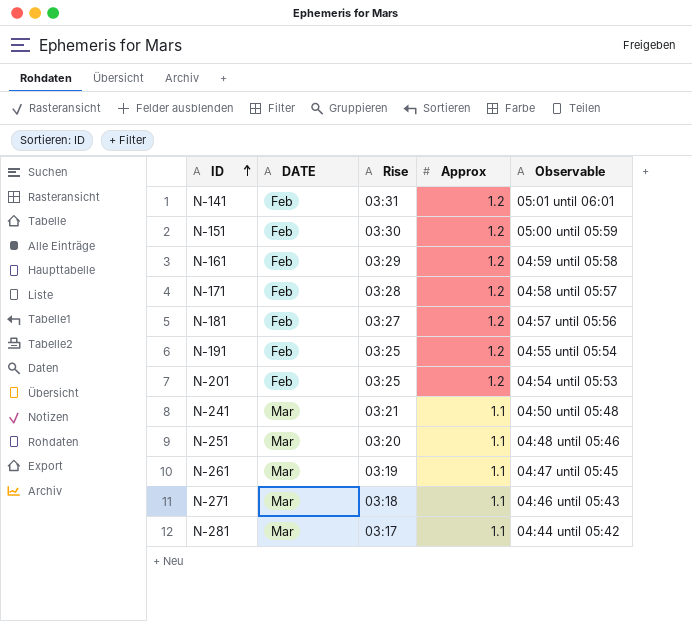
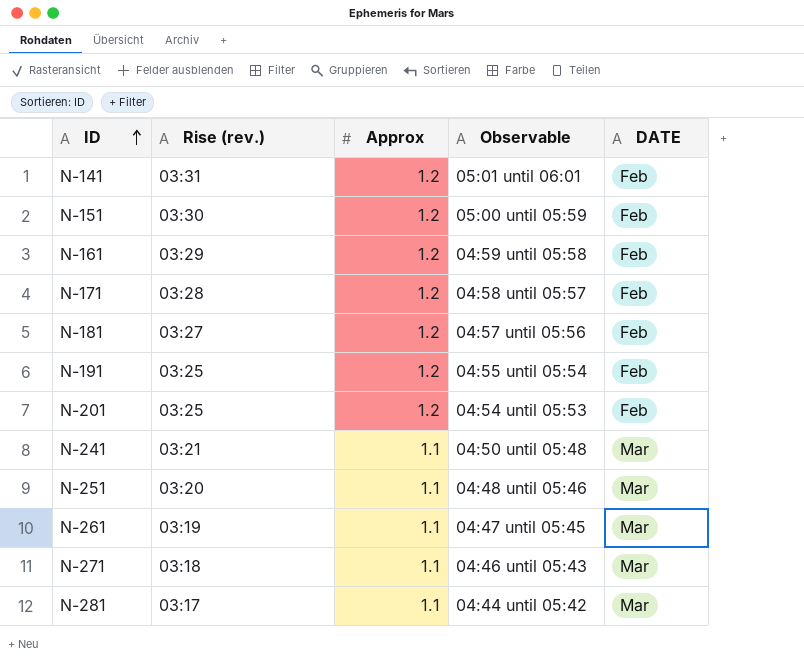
column name: Rise -> Rise (rev.)
column DATE | position: 2 -> 5

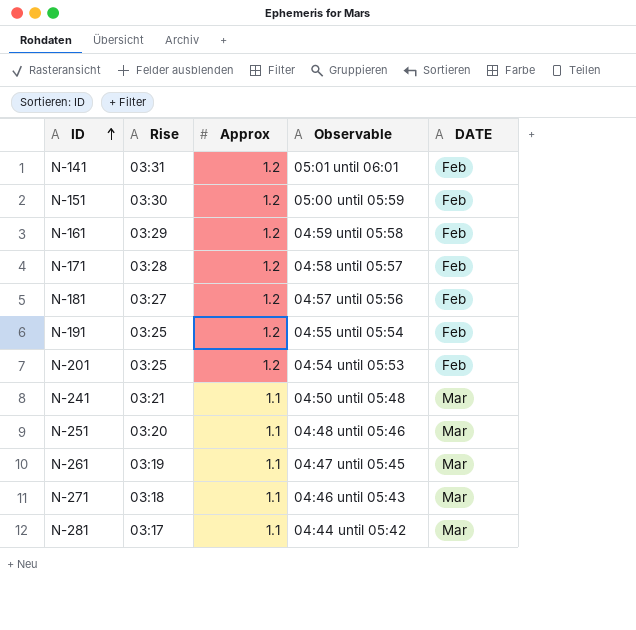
column name: Rise (rev.) -> Rise

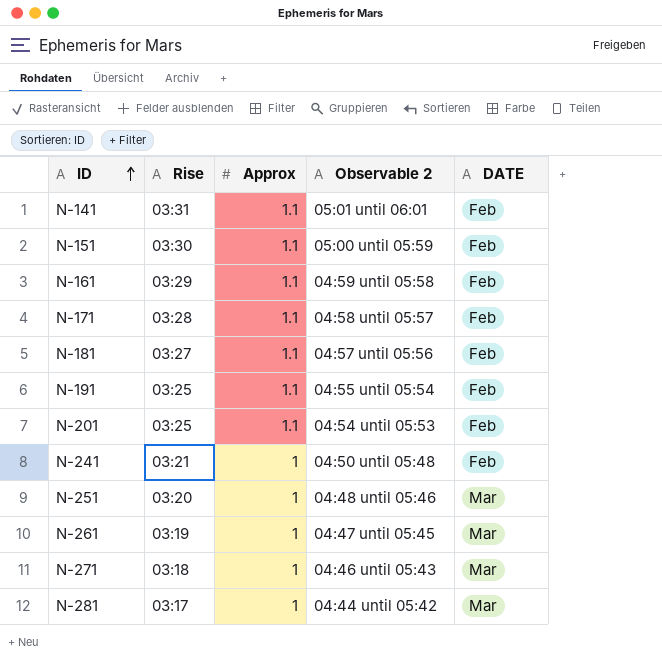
column name: Observable -> Observable 2
N-141 | Approx: 1.2 -> 1.1
N-151 | Approx: 1.2 -> 1.1
N-161 | Approx: 1.2 -> 1.1
N-171 | Approx: 1.2 -> 1.1
N-181 | Approx: 1.2 -> 1.1
N-191 | Approx: 1.2 -> 1.1
N-201 | Approx: 1.2 -> 1.1
N-241 | Approx: 1.1 -> 1
N-241 | DATE: Mar -> Feb
N-251 | Approx: 1.1 -> 1
N-261 | Approx: 1.1 -> 1
N-271 | Approx: 1.1 -> 1
N-281 | Approx: 1.1 -> 1

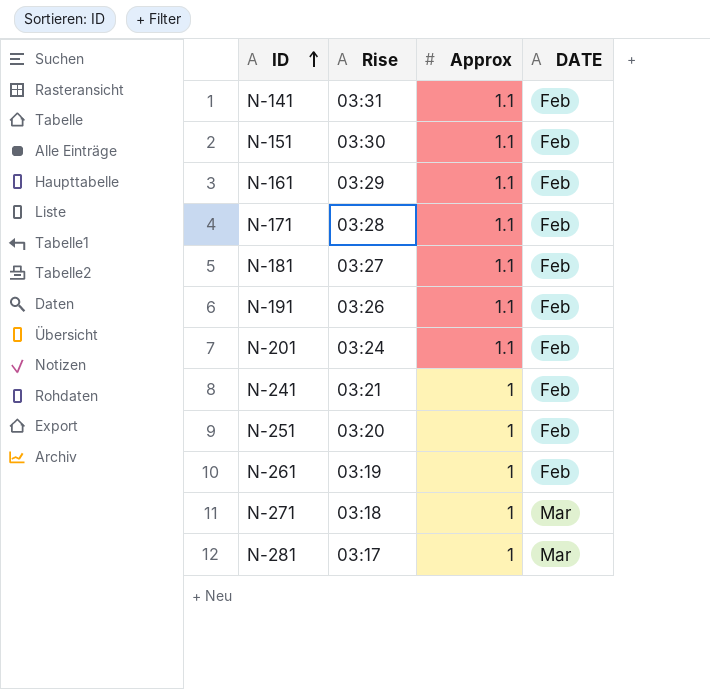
column Observable 2 | position: 4 -> none
N-191 | Rise: 03:25 -> 03:26
N-201 | Rise: 03:25 -> 03:24
N-251 | DATE: Mar -> Feb
N-261 | DATE: Mar -> Feb

